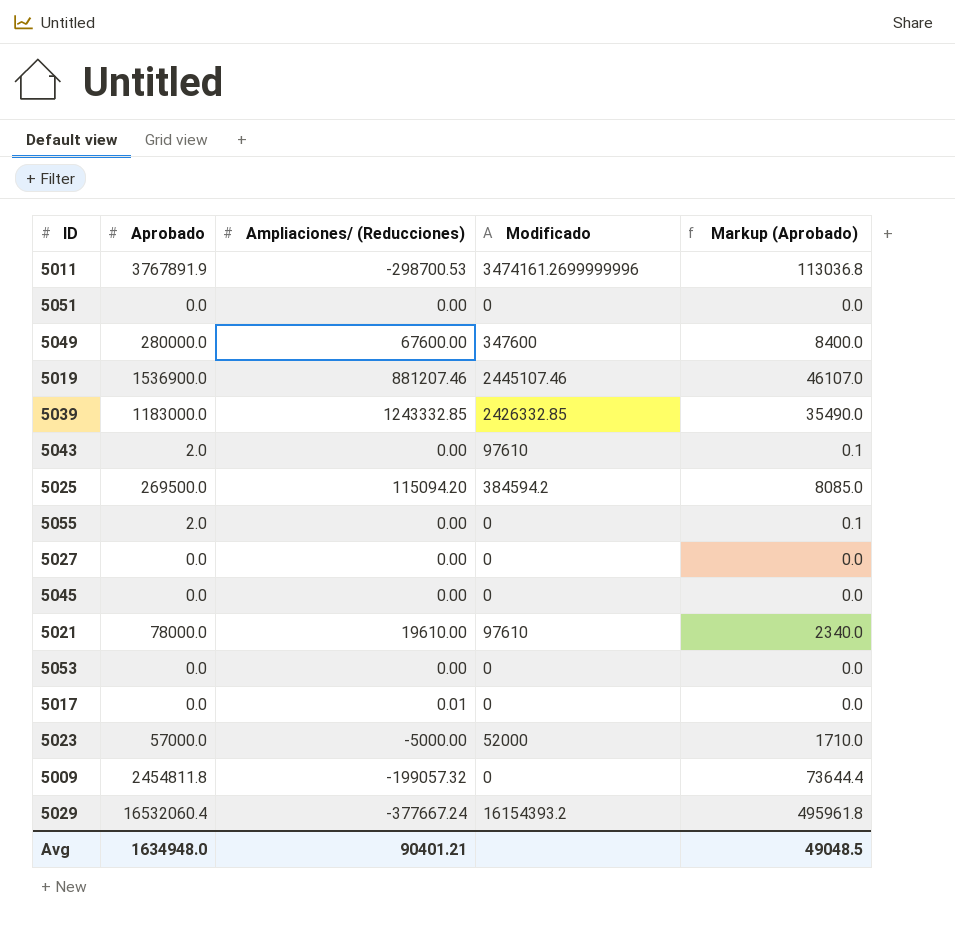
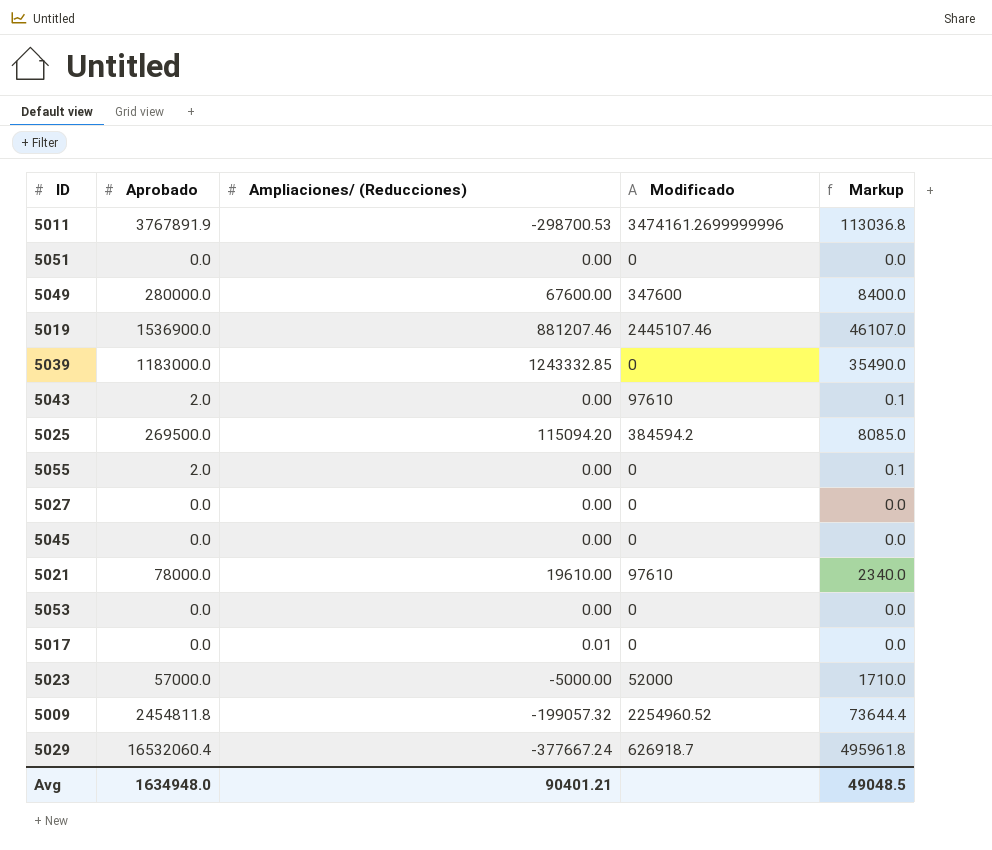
column name: Markup (Aprobado) -> Markup
5039 | Modificado: 2426332.85 -> 0
5009 | Modificado: 0 -> 2254960.52
5029 | Modificado: 16154393.2 -> 626918.7

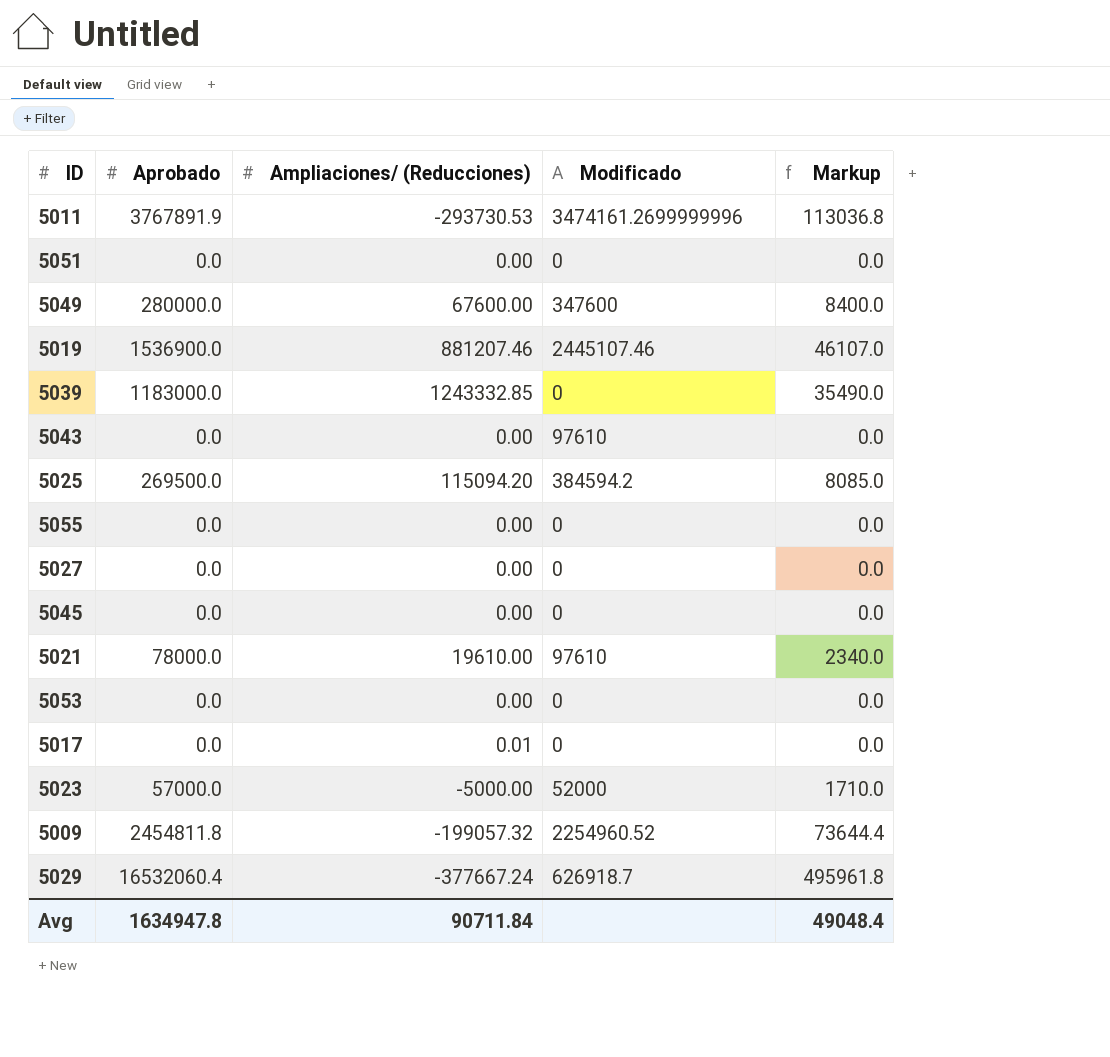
5011 | Ampliaciones/ (Reducciones): -298700.53 -> -293730.53
5043 | Aprobado: 2.0 -> 0.0
5043 | Markup: 0.1 -> 0.0
5055 | Aprobado: 2.0 -> 0.0
5055 | Markup: 0.1 -> 0.0
Avg | Aprobado: 1634948.0 -> 1634947.8
Avg | Ampliaciones/ (Reducciones): 90401.21 -> 90711.84
Avg | Markup: 49048.5 -> 49048.4

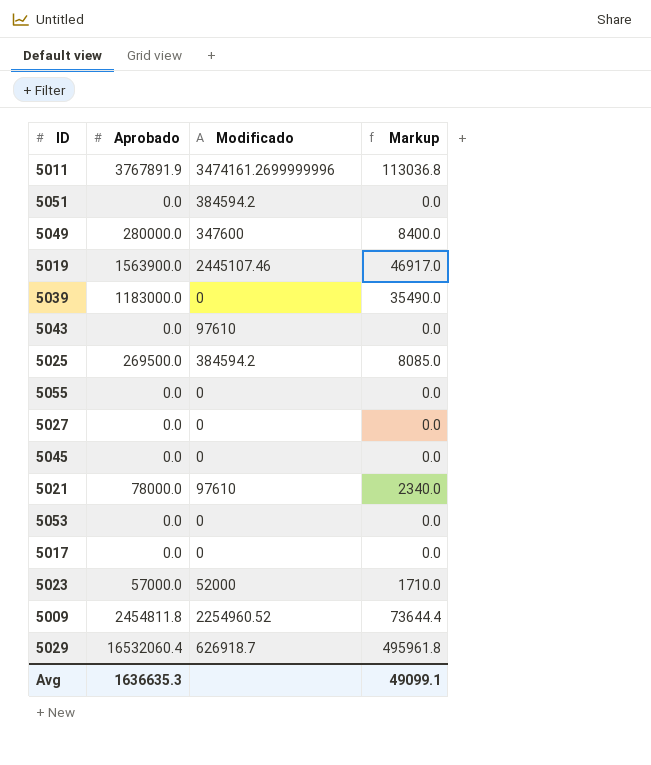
column Ampliaciones/ (Reducciones) | position: 3 -> none
5051 | Modificado: 0 -> 384594.2
5019 | Aprobado: 1536900.0 -> 1563900.0
5019 | Markup: 46107.0 -> 46917.0
Avg | Aprobado: 1634947.8 -> 1636635.3
Avg | Markup: 49048.4 -> 49099.1

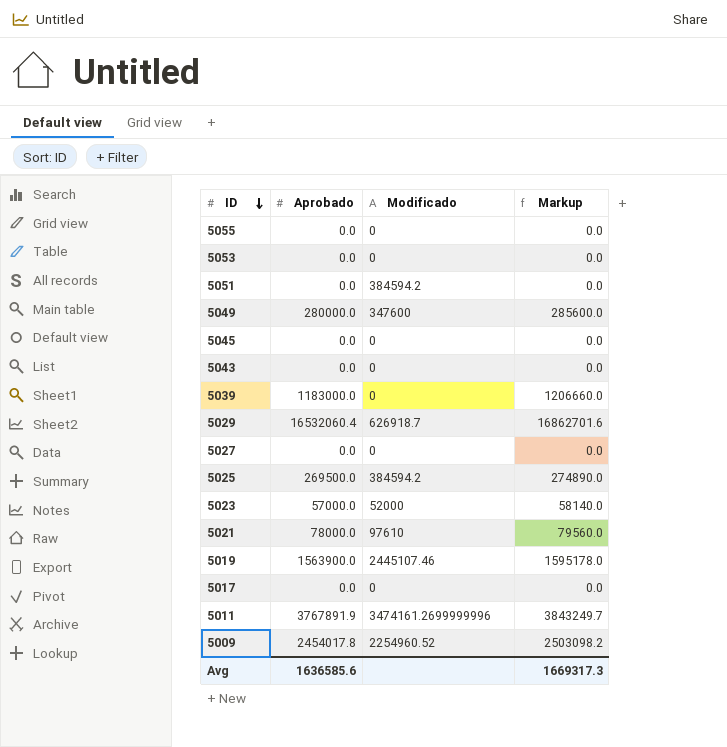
row order: none -> ID descending
column Markup | formula: [Aprobado] * 0.03 -> [Aprobado] * 1.02
5043 | Modificado: 97610 -> 0
5009 | Aprobado: 2454811.8 -> 2454017.8
Avg | Aprobado: 1636635.3 -> 1636585.6
Avg | Markup: 49099.1 -> 1669317.3

